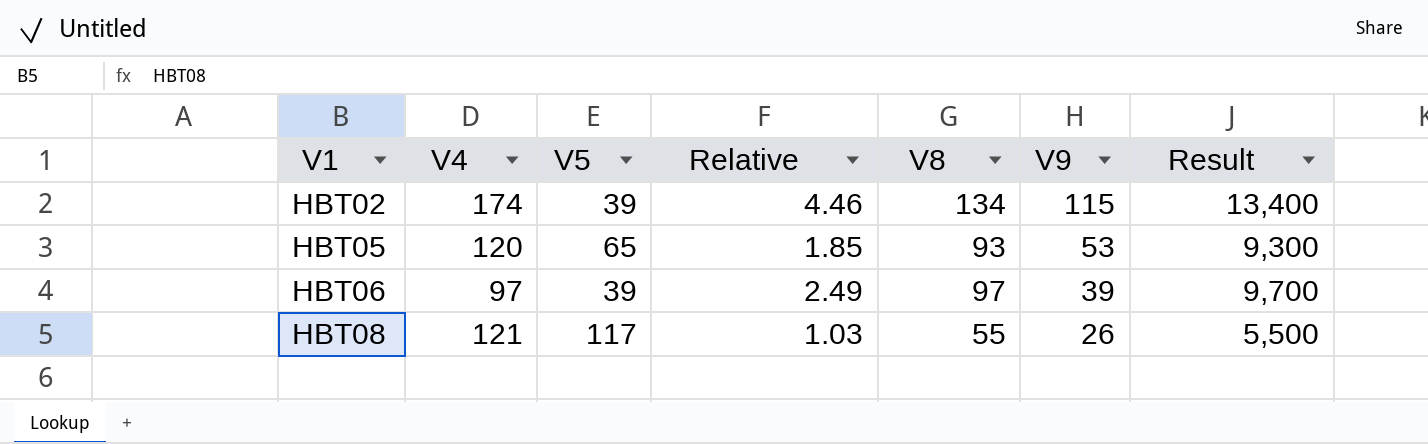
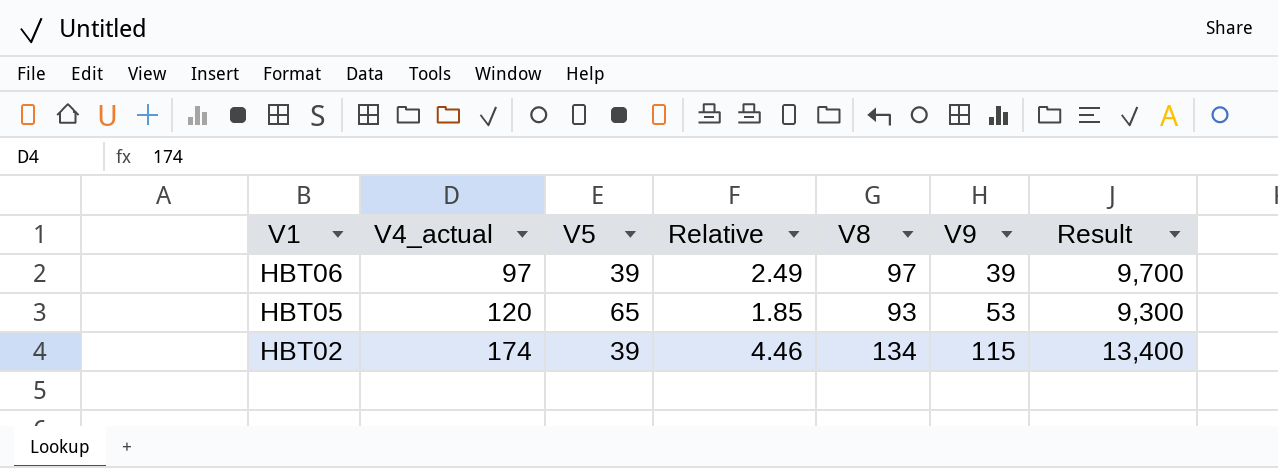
row order: V1 ascending -> V1 descending
column name: V4 -> V4_actual
row HBT08: 121 | 117 | 1.03 | 55 | 26 | 5,500 -> none

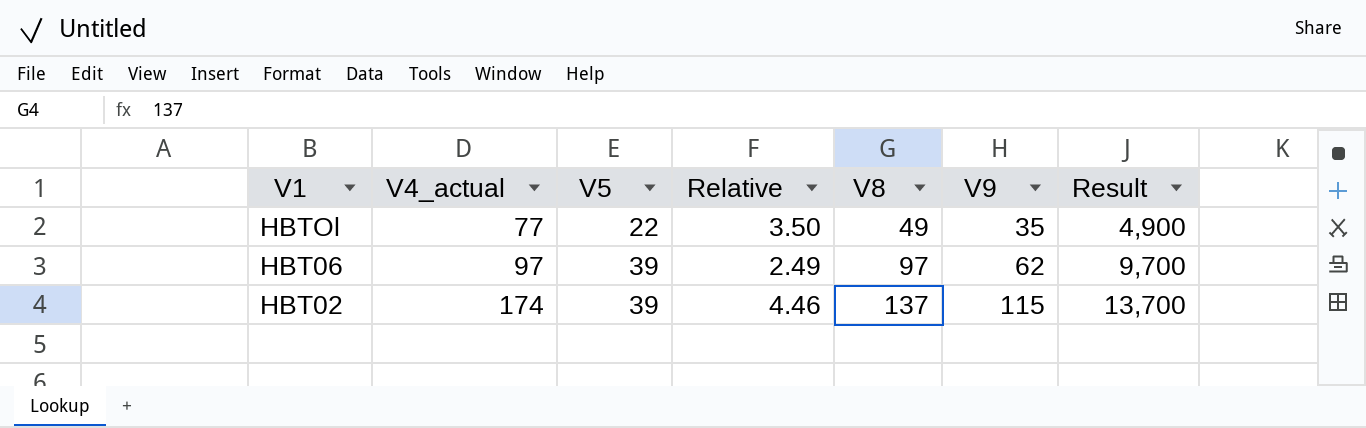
row HBT05: 120 | 65 | 1.85 | 93 | 53 | 9,300 -> none
row HBTOl: none -> 77 | 22 | 3.50 | 49 | 35 | 4,900
HBT06 | V9: 39 -> 62
HBT02 | V8: 134 -> 137
HBT02 | Result: 13,400 -> 13,700

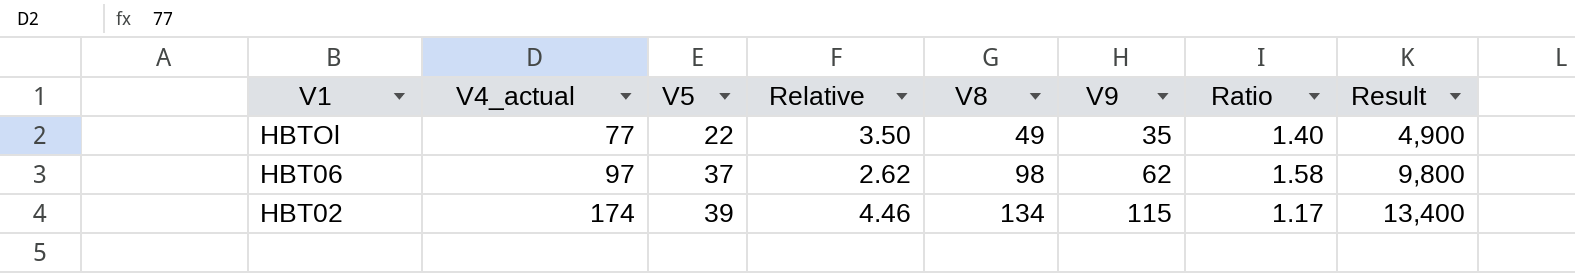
column Ratio | formula: none -> [V8] / [V9]
HBT06 | V5: 39 -> 37
HBT06 | Relative: 2.49 -> 2.62
HBT06 | V8: 97 -> 98
HBT06 | Result: 9,700 -> 9,800
HBT02 | V8: 137 -> 134
HBT02 | Result: 13,700 -> 13,400

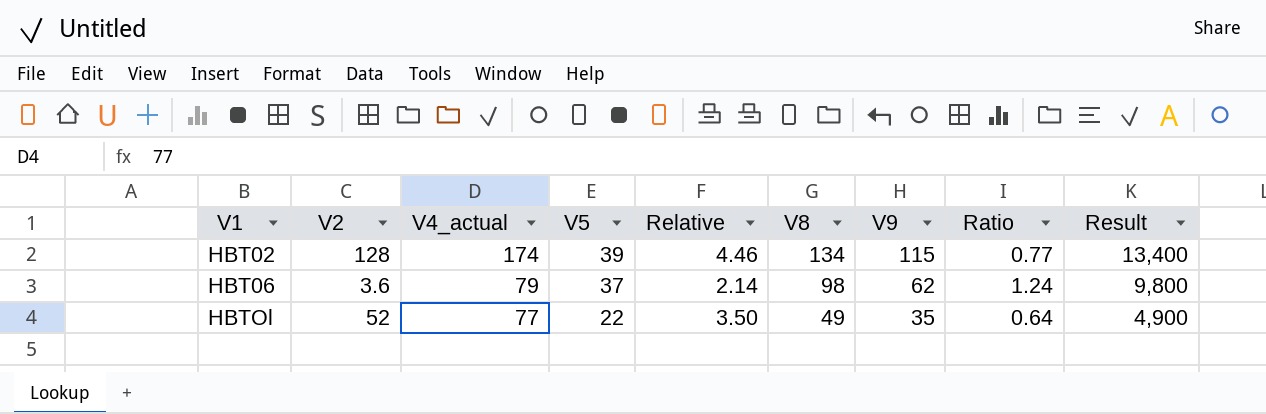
row order: V1 descending -> V1 ascending
column V2 | position: none -> 2
column Ratio | formula: [V8] / [V9] -> [V8] / [V4_actual]
HBT06 | V4_actual: 97 -> 79
HBT06 | Relative: 2.62 -> 2.14

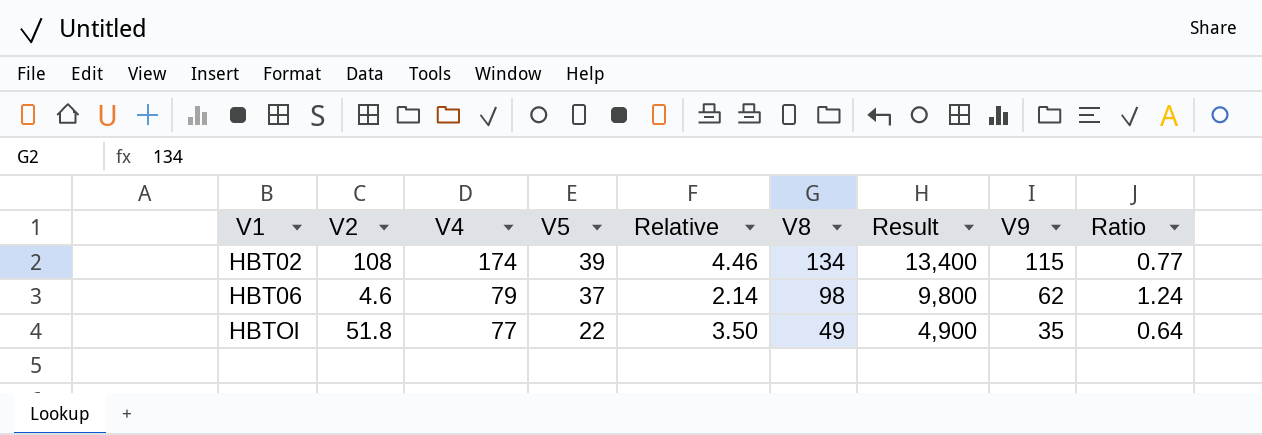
column name: V4_actual -> V4
column Result | position: 9 -> 7
HBT02 | V2: 128 -> 108
HBT06 | V2: 3.6 -> 4.6
HBTOl | V2: 52 -> 51.8

